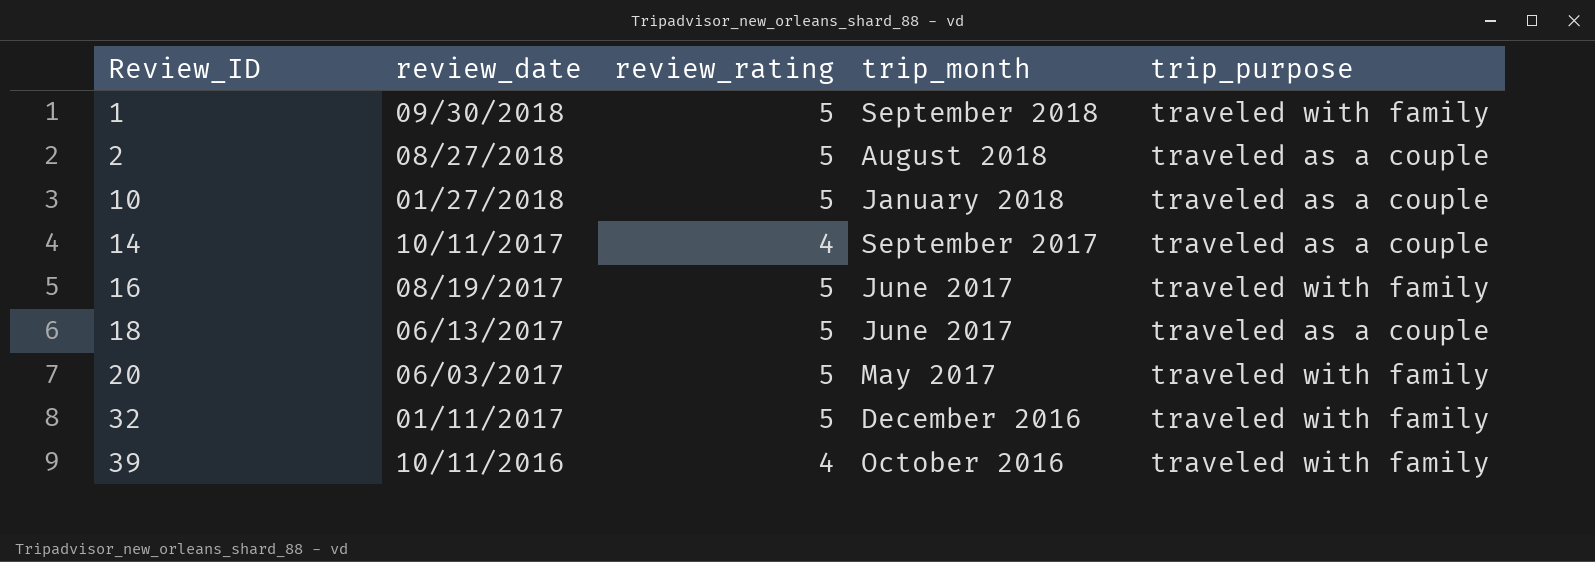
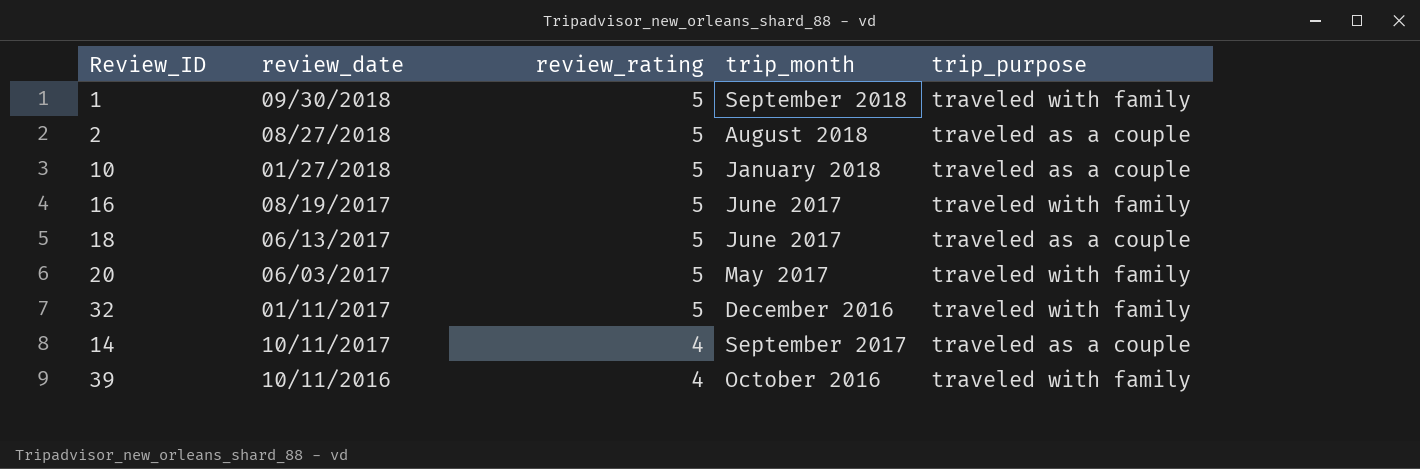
row order: Review_ID ascending -> review_rating descending

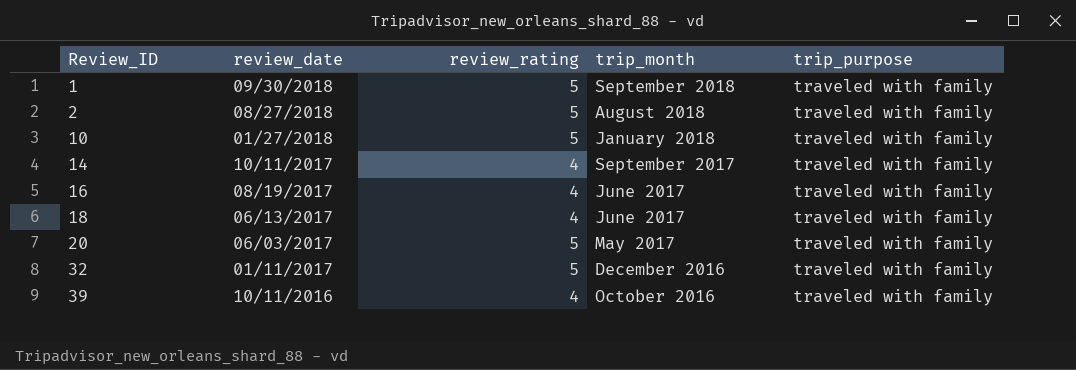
row order: review_rating descending -> Review_ID ascending
2 | trip_purpose: traveled as a couple -> traveled with family
10 | trip_purpose: traveled as a couple -> traveled with family
14 | trip_purpose: traveled as a couple -> traveled with family
16 | review_rating: 5 -> 4
18 | review_rating: 5 -> 4
18 | trip_purpose: traveled as a couple -> traveled with family

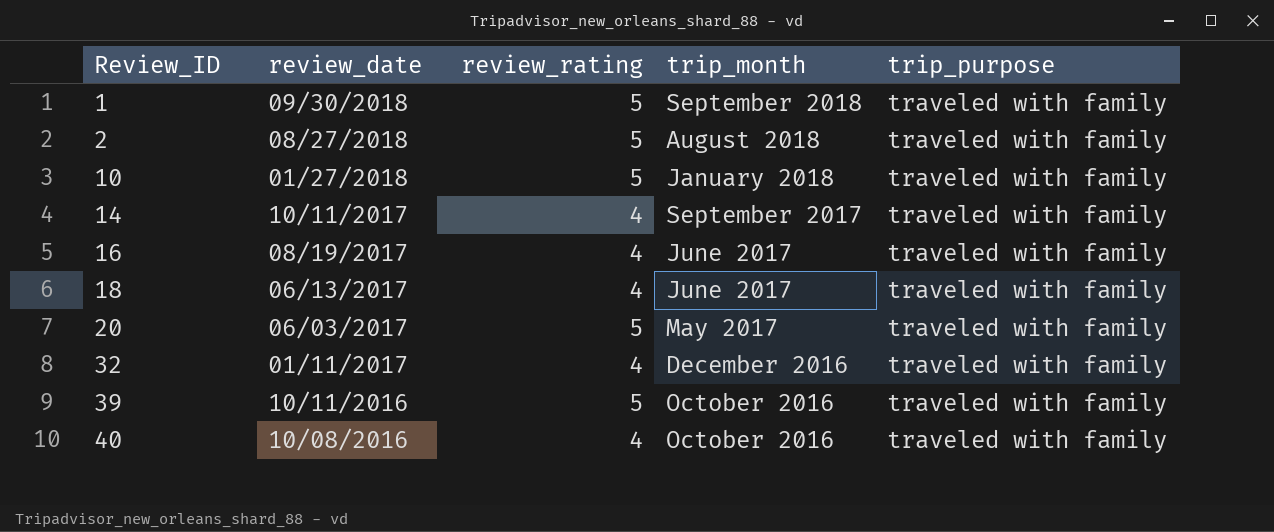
32 | review_rating: 5 -> 4
39 | review_rating: 4 -> 5
row 40: none -> 10/08/2016 | 4 | October 2016 | traveled with family

